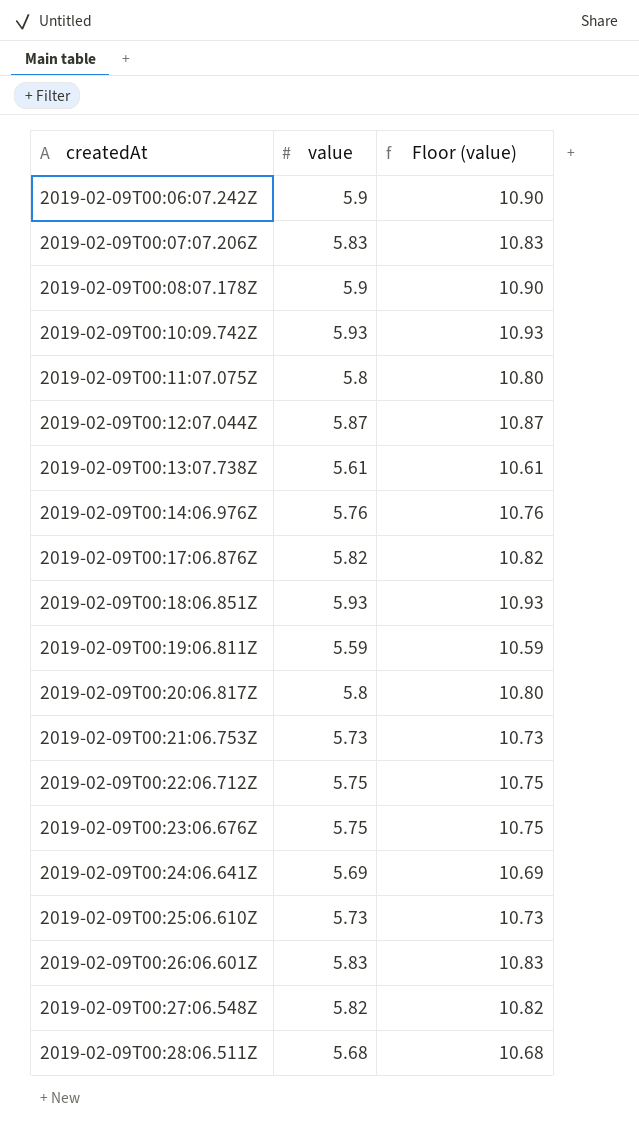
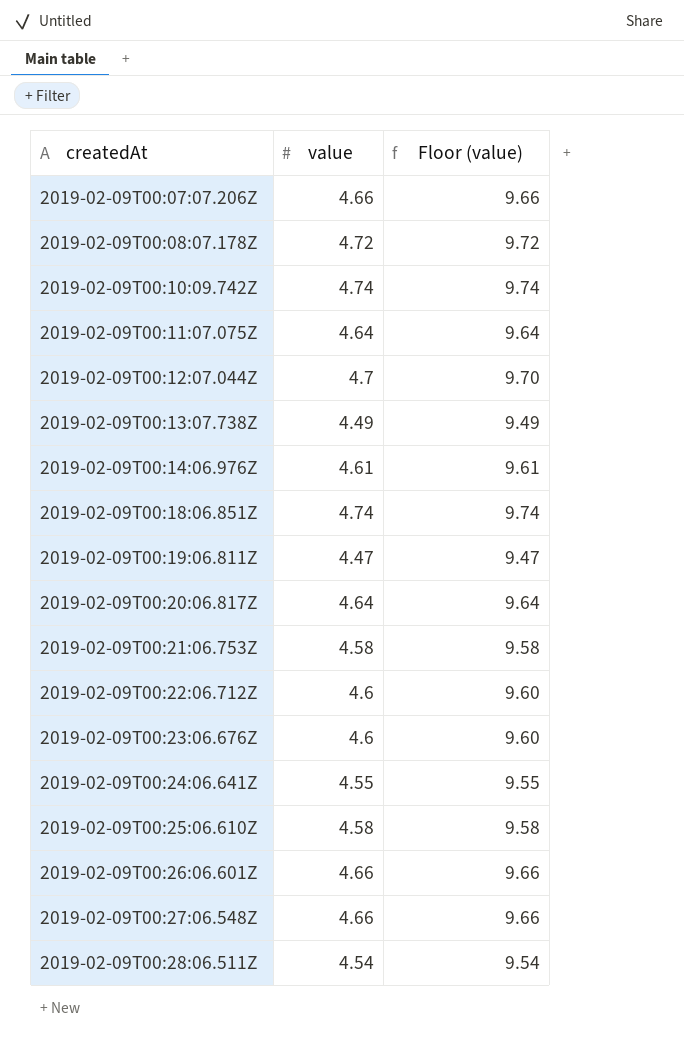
row 2019-02-09T00:06:07.242Z: 5.9 | 10.90 -> none
row 2019-02-09T00:17:06.876Z: 5.82 | 10.82 -> none
2019-02-09T00:07:07.206Z | value: 5.83 -> 4.66
2019-02-09T00:07:07.206Z | Floor (value): 10.83 -> 9.66
2019-02-09T00:08:07.178Z | value: 5.9 -> 4.72
2019-02-09T00:08:07.178Z | Floor (value): 10.90 -> 9.72
2019-02-09T00:10:09.742Z | value: 5.93 -> 4.74
2019-02-09T00:10:09.742Z | Floor (value): 10.93 -> 9.74
2019-02-09T00:11:07.075Z | value: 5.8 -> 4.64
2019-02-09T00:11:07.075Z | Floor (value): 10.80 -> 9.64
2019-02-09T00:12:07.044Z | value: 5.87 -> 4.7
2019-02-09T00:12:07.044Z | Floor (value): 10.87 -> 9.70
2019-02-09T00:13:07.738Z | value: 5.61 -> 4.49
2019-02-09T00:13:07.738Z | Floor (value): 10.61 -> 9.49
2019-02-09T00:14:06.976Z | value: 5.76 -> 4.61
2019-02-09T00:14:06.976Z | Floor (value): 10.76 -> 9.61
2019-02-09T00:18:06.851Z | value: 5.93 -> 4.74
2019-02-09T00:18:06.851Z | Floor (value): 10.93 -> 9.74
2019-02-09T00:19:06.811Z | value: 5.59 -> 4.47
2019-02-09T00:19:06.811Z | Floor (value): 10.59 -> 9.47
2019-02-09T00:20:06.817Z | value: 5.8 -> 4.64
2019-02-09T00:20:06.817Z | Floor (value): 10.80 -> 9.64
2019-02-09T00:21:06.753Z | value: 5.73 -> 4.58
2019-02-09T00:21:06.753Z | Floor (value): 10.73 -> 9.58
2019-02-09T00:22:06.712Z | value: 5.75 -> 4.6
2019-02-09T00:22:06.712Z | Floor (value): 10.75 -> 9.60
2019-02-09T00:23:06.676Z | value: 5.75 -> 4.6
2019-02-09T00:23:06.676Z | Floor (value): 10.75 -> 9.60
2019-02-09T00:24:06.641Z | value: 5.69 -> 4.55
2019-02-09T00:24:06.641Z | Floor (value): 10.69 -> 9.55
2019-02-09T00:25:06.610Z | value: 5.73 -> 4.58
2019-02-09T00:25:06.610Z | Floor (value): 10.73 -> 9.58
2019-02-09T00:26:06.601Z | value: 5.83 -> 4.66
2019-02-09T00:26:06.601Z | Floor (value): 10.83 -> 9.66
2019-02-09T00:27:06.548Z | value: 5.82 -> 4.66
2019-02-09T00:27:06.548Z | Floor (value): 10.82 -> 9.66
2019-02-09T00:28:06.511Z | value: 5.68 -> 4.54
2019-02-09T00:28:06.511Z | Floor (value): 10.68 -> 9.54

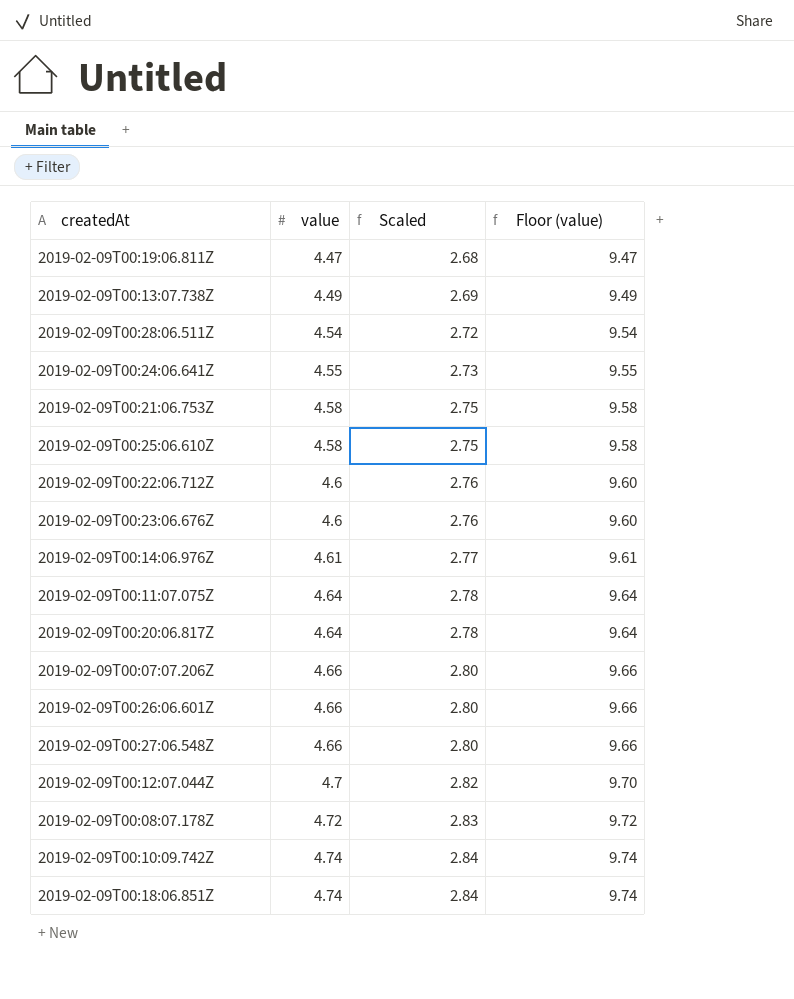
row order: createdAt ascending -> value ascending
column Scaled | formula: none -> [value] * 0.6

